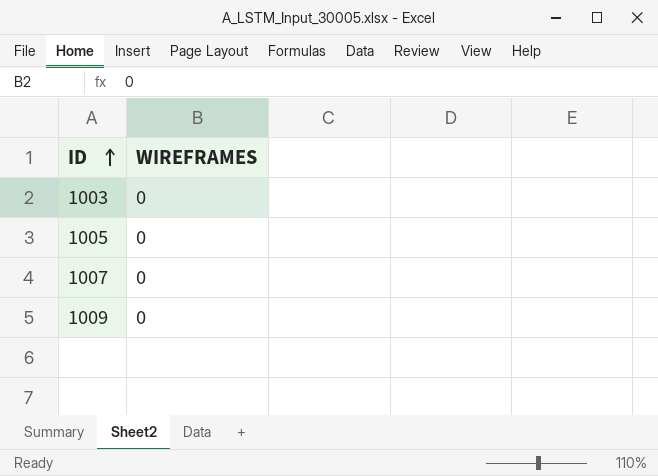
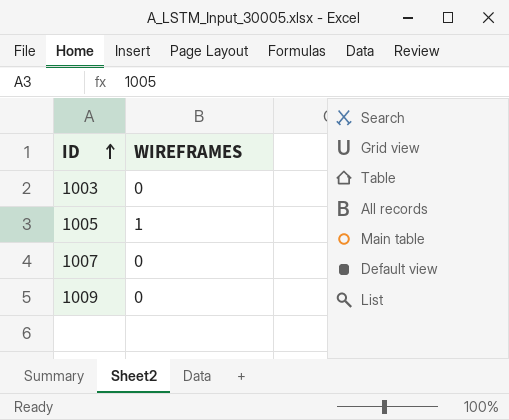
1005 | WIREFRAMES: 0 -> 1

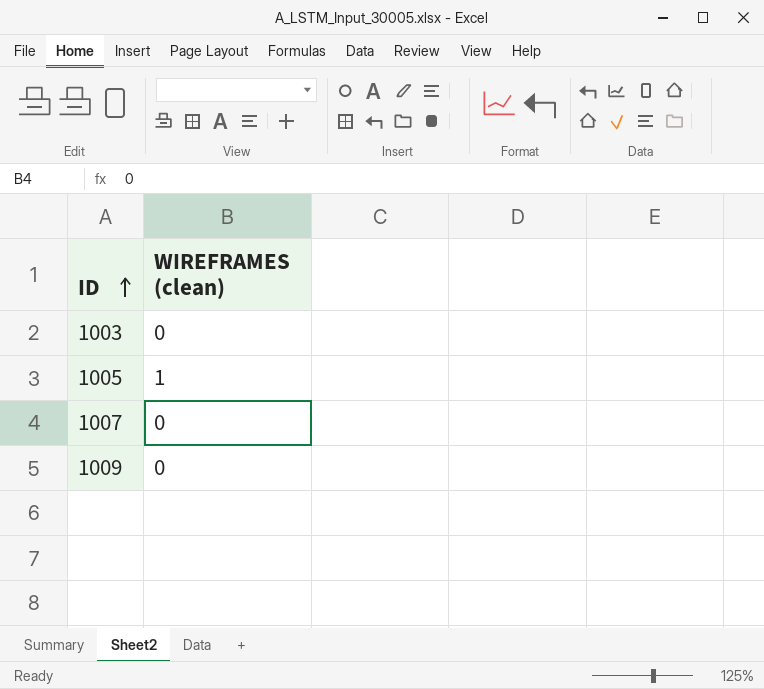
column name: WIREFRAMES -> WIREFRAMES (clean)

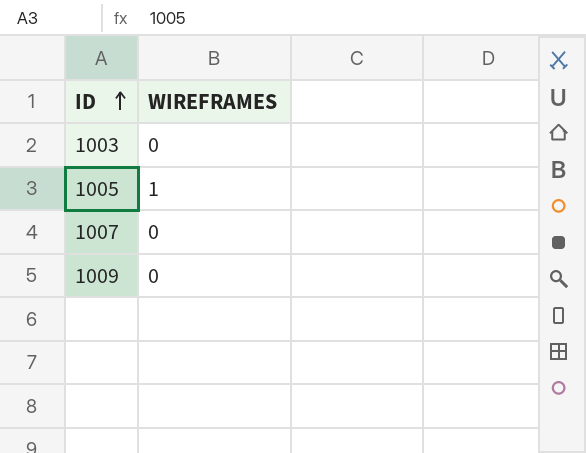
column name: WIREFRAMES (clean) -> WIREFRAMES

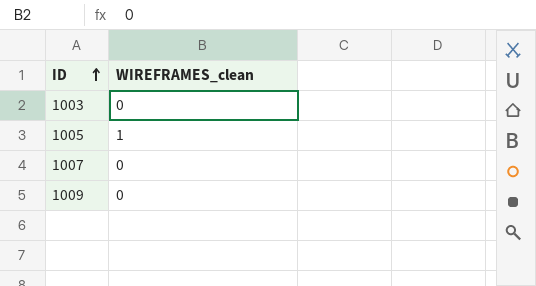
column name: WIREFRAMES -> WIREFRAMES_clean

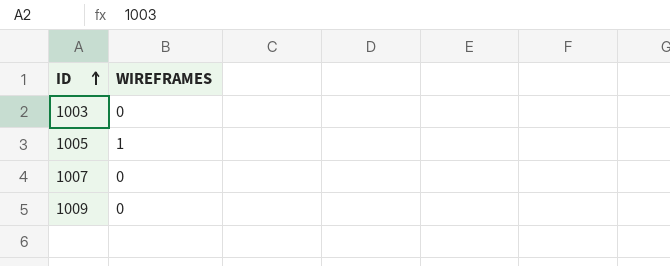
column name: WIREFRAMES_clean -> WIREFRAMES

